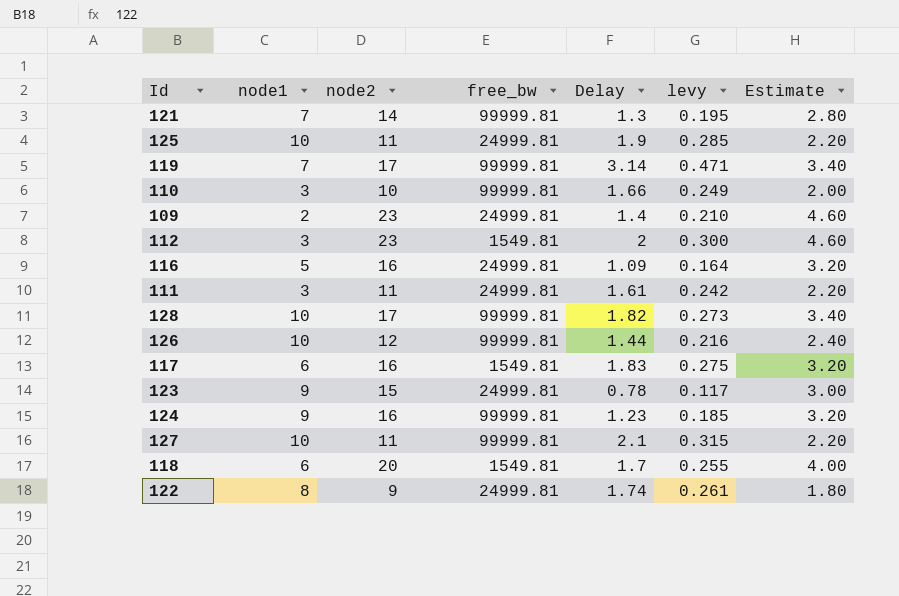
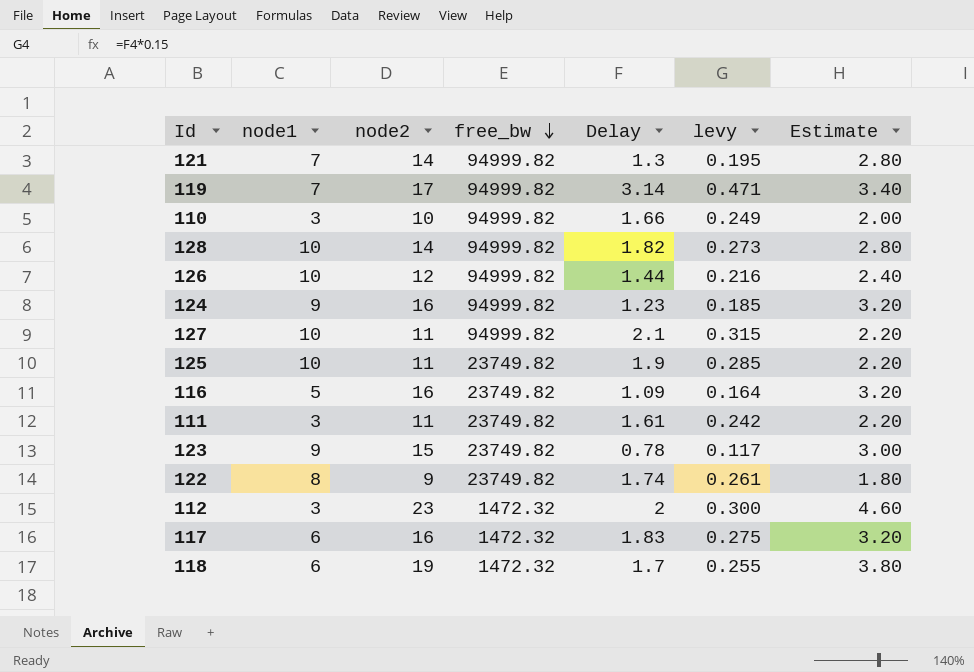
row order: none -> free_bw descending
row 109: 2 | 23 | 24999.81 | 1.4 | 0.210 | 4.60 -> none
121 | free_bw: 99999.81 -> 94999.82
119 | free_bw: 99999.81 -> 94999.82
110 | free_bw: 99999.81 -> 94999.82
128 | node2: 17 -> 14
128 | free_bw: 99999.81 -> 94999.82
128 | Estimate: 3.40 -> 2.80
126 | free_bw: 99999.81 -> 94999.82
124 | free_bw: 99999.81 -> 94999.82
127 | free_bw: 99999.81 -> 94999.82
125 | free_bw: 24999.81 -> 23749.82
116 | free_bw: 24999.81 -> 23749.82
111 | free_bw: 24999.81 -> 23749.82
123 | free_bw: 24999.81 -> 23749.82
122 | free_bw: 24999.81 -> 23749.82
112 | free_bw: 1549.81 -> 1472.32
117 | free_bw: 1549.81 -> 1472.32
118 | node2: 20 -> 19
118 | free_bw: 1549.81 -> 1472.32
118 | Estimate: 4.00 -> 3.80

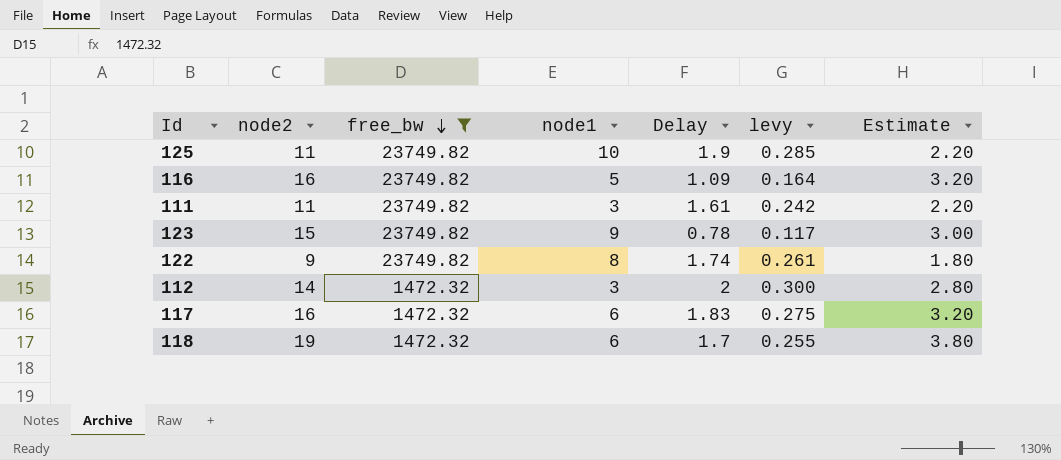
filter: none -> free_bw != 94999.82
column node1 | position: 2 -> 4
112 | node2: 23 -> 14
112 | Estimate: 4.60 -> 2.80

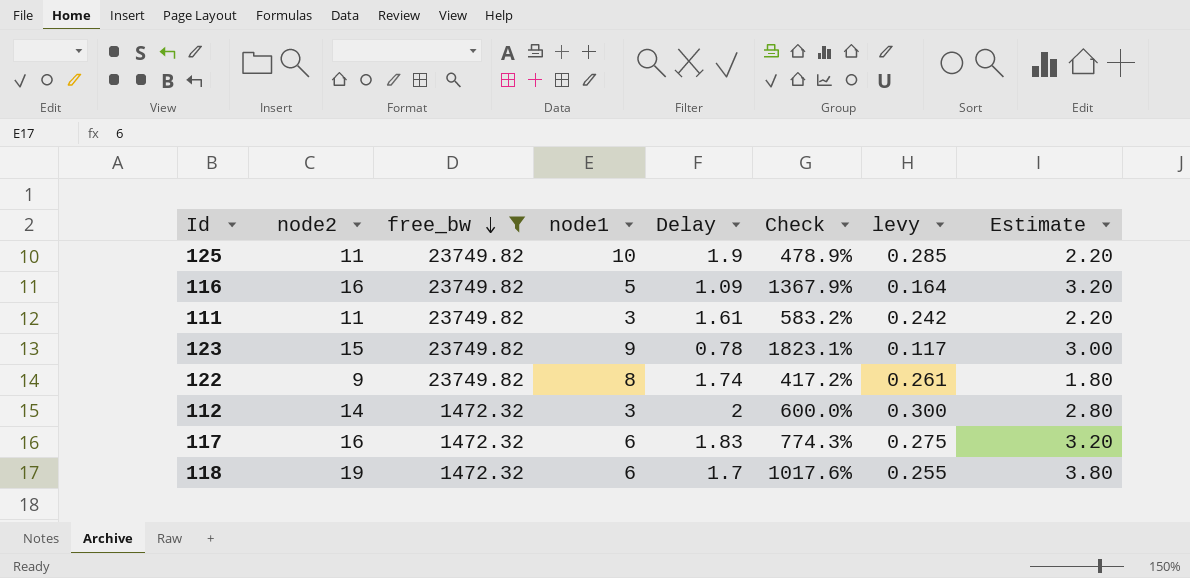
column Check | formula: none -> ([node2] - [Delay]) / [Delay]

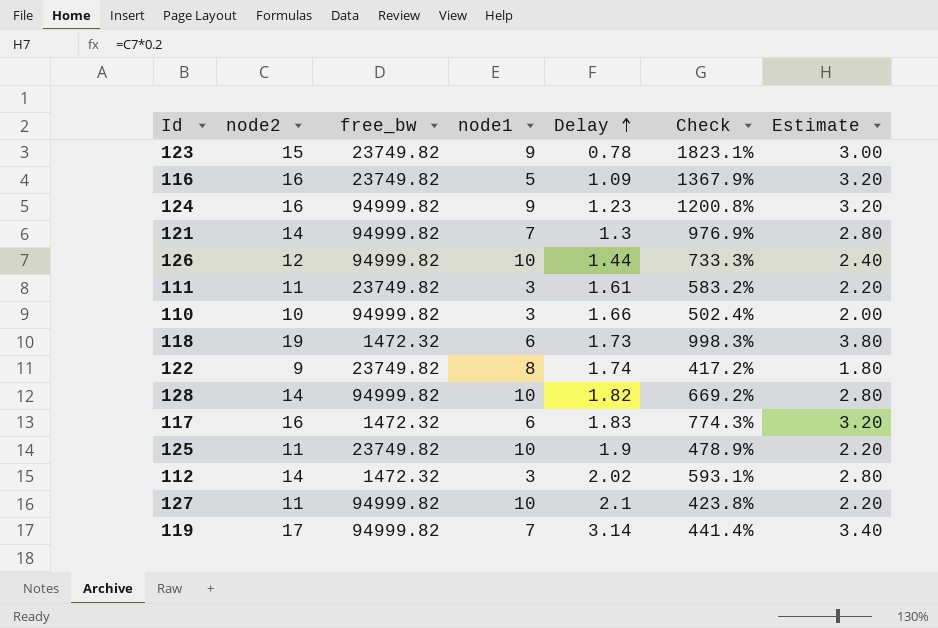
filter: free_bw != 94999.82 -> none
row order: free_bw descending -> Delay ascending
column levy | formula: [Delay] * 0.15 -> none
118 | Delay: 1.7 -> 1.73
118 | Check: 1017.6% -> 998.3%
112 | Delay: 2 -> 2.02
112 | Check: 600.0% -> 593.1%

